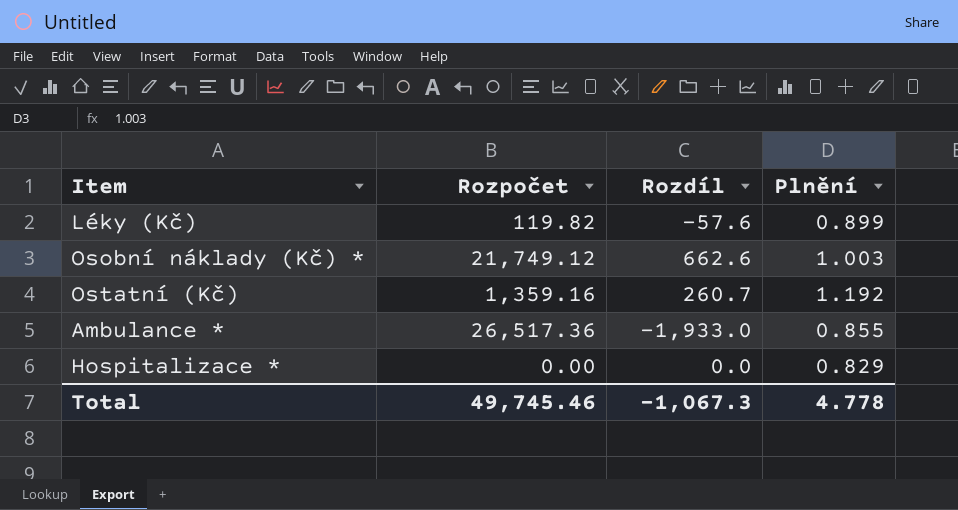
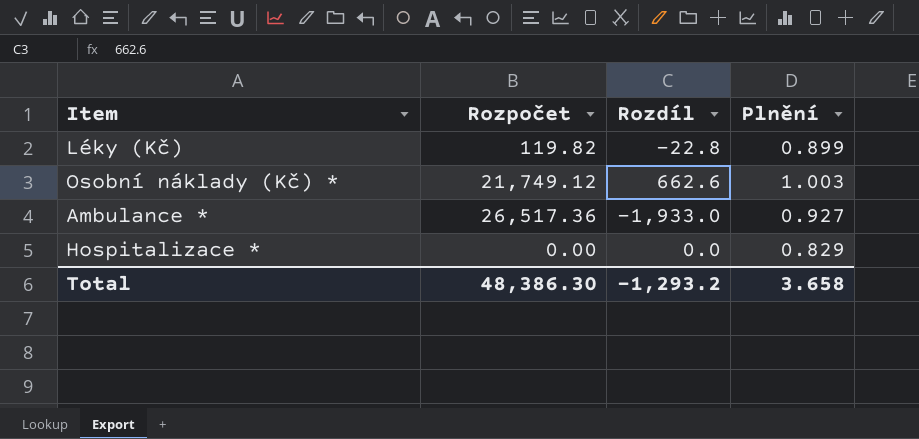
row Ostatní (Kč): 1,359.16 | 260.7 | 1.192 -> none
Léky (Kč) | Rozdíl: -57.6 -> -22.8
Ambulance * | Plnění: 0.855 -> 0.927
Total | Rozpočet: 49,745.46 -> 48,386.30
Total | Rozdíl: -1,067.3 -> -1,293.2
Total | Plnění: 4.778 -> 3.658

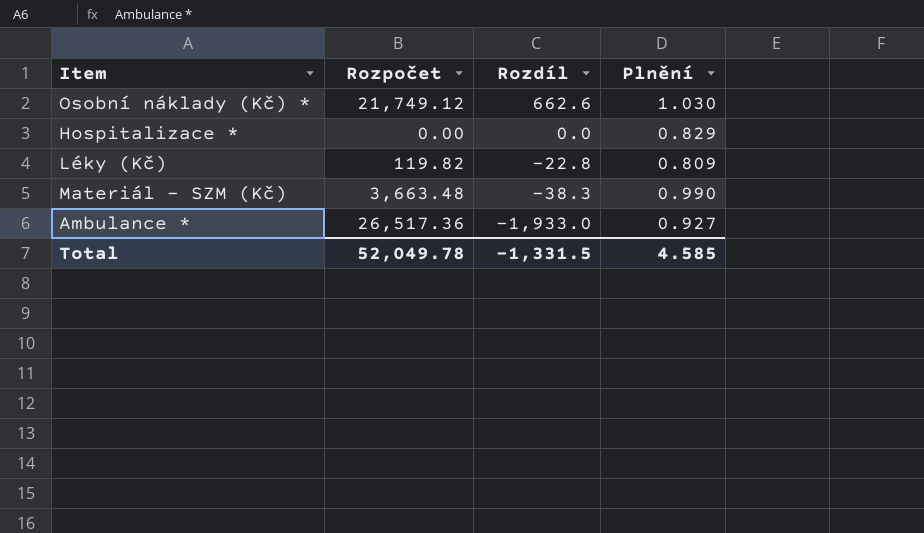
row order: none -> Rozdíl descending
Osobní náklady (Kč) * | Plnění: 1.003 -> 1.030
Léky (Kč) | Plnění: 0.899 -> 0.809
row Materiál - SZM (Kč): none -> 3,663.48 | -38.3 | 0.990
Total | Rozpočet: 48,386.30 -> 52,049.78
Total | Rozdíl: -1,293.2 -> -1,331.5
Total | Plnění: 3.658 -> 4.585

